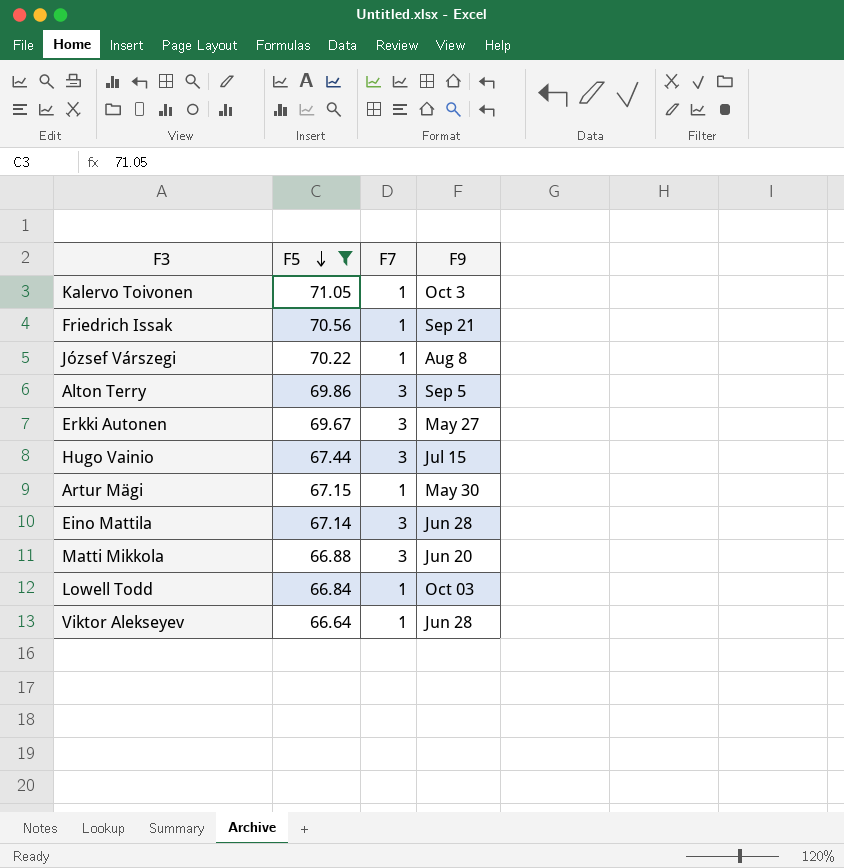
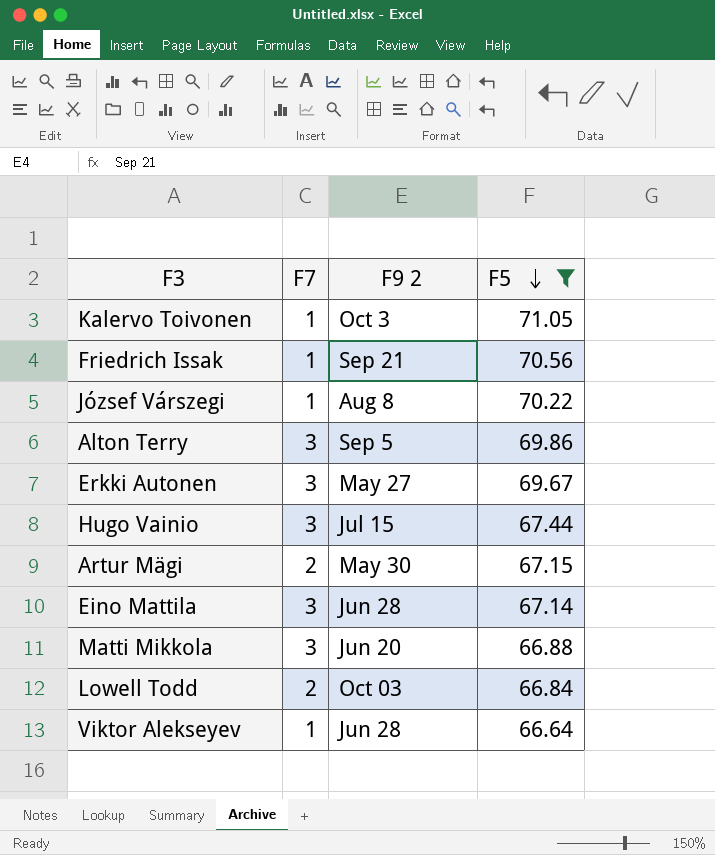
column name: F9 -> F9 2
column F5 | position: 2 -> 4
Artur Mägi | F7: 1 -> 2
Lowell Todd | F7: 1 -> 2

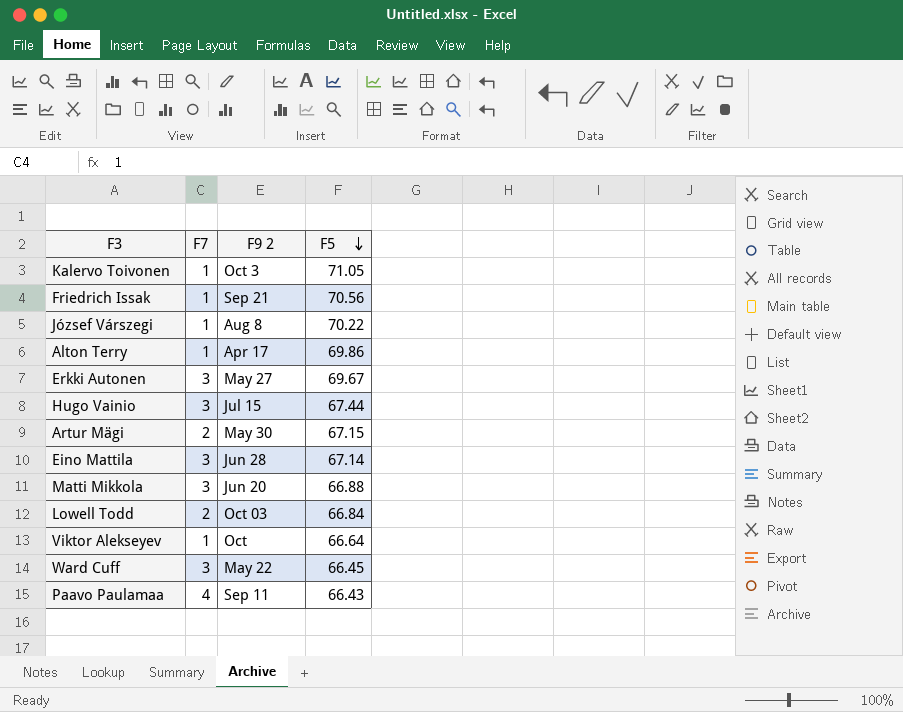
filter: F5 >= 66.64 -> none
Alton Terry | F7: 3 -> 1
Alton Terry | F9 2: Sep 5 -> Apr 17
Viktor Alekseyev | F9 2: Jun 28 -> Oct

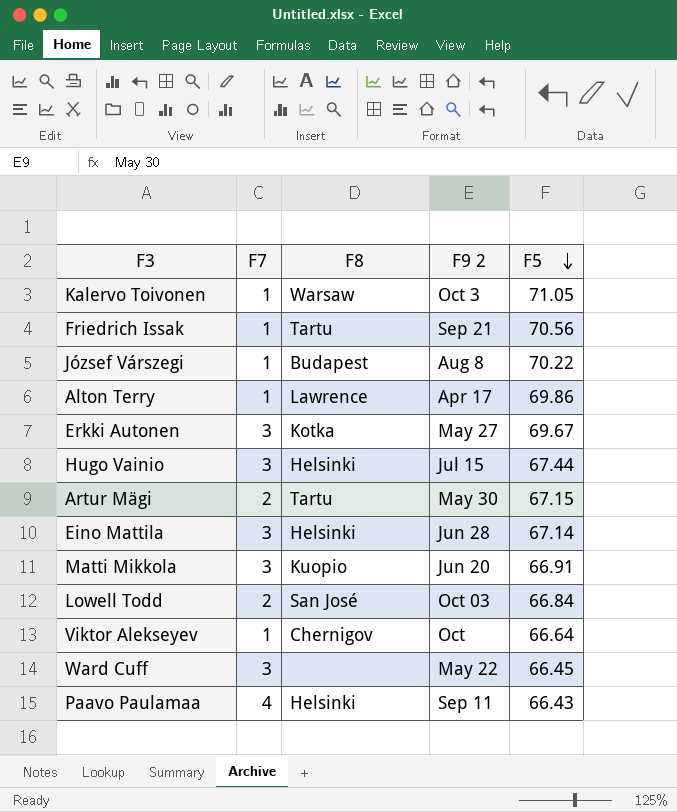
column F8 | position: none -> 3
Matti Mikkola | F5: 66.88 -> 66.91

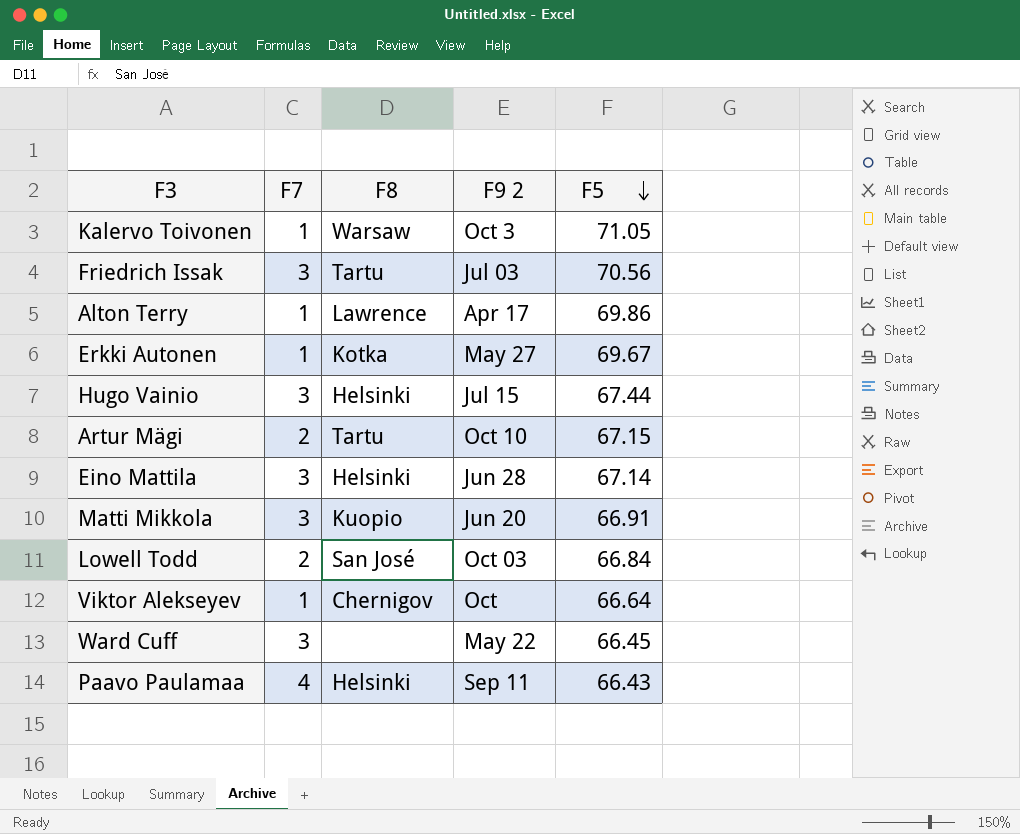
row József Várszegi: 1 | Budapest | Aug 8 | 70.22 -> none
Friedrich Issak | F7: 1 -> 3
Friedrich Issak | F9 2: Sep 21 -> Jul 03
Erkki Autonen | F7: 3 -> 1
Artur Mägi | F9 2: May 30 -> Oct 10

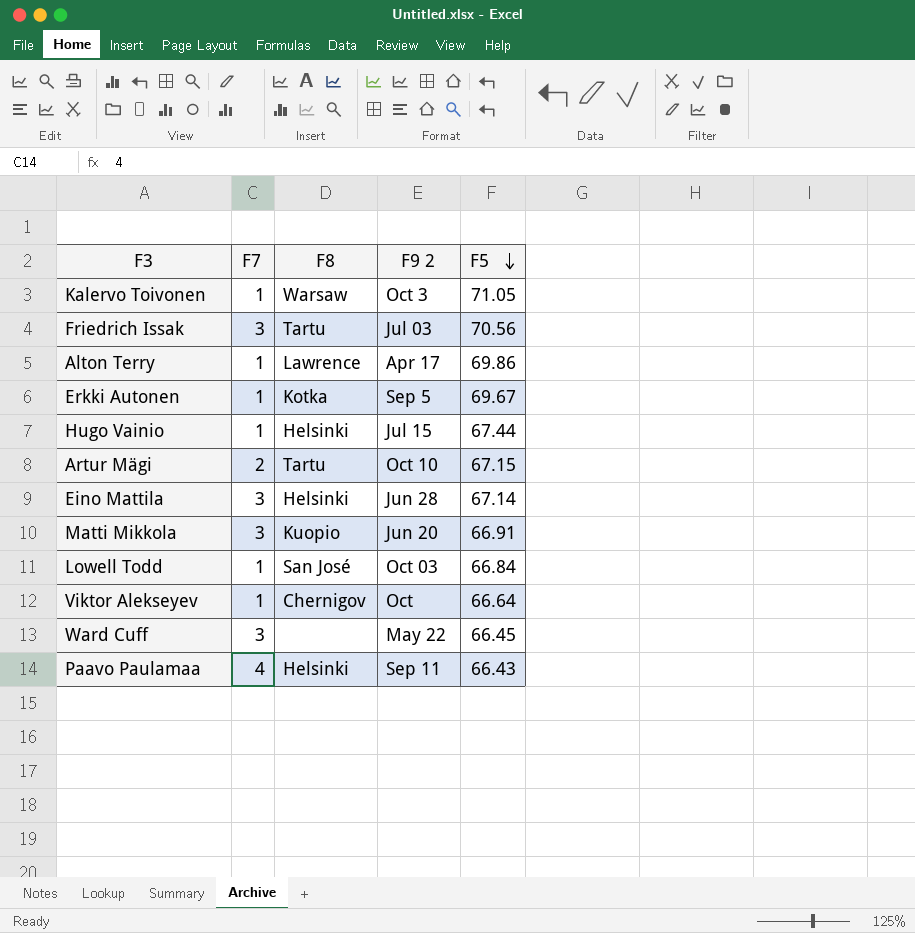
Erkki Autonen | F9 2: May 27 -> Sep 5
Hugo Vainio | F7: 3 -> 1
Lowell Todd | F7: 2 -> 1

